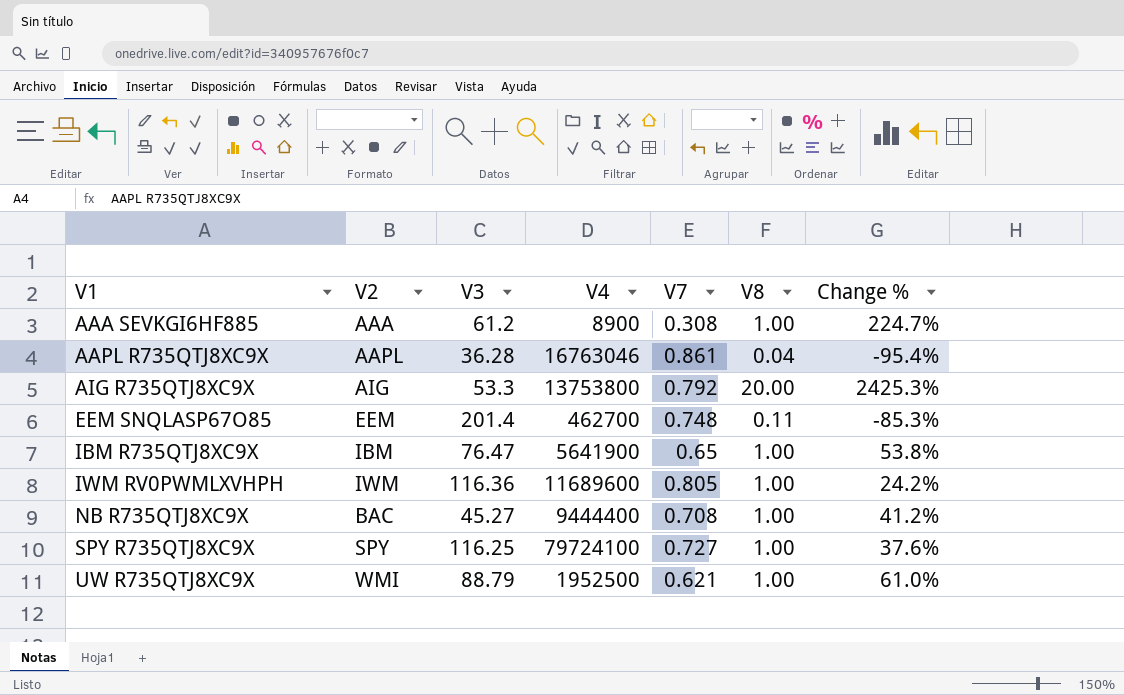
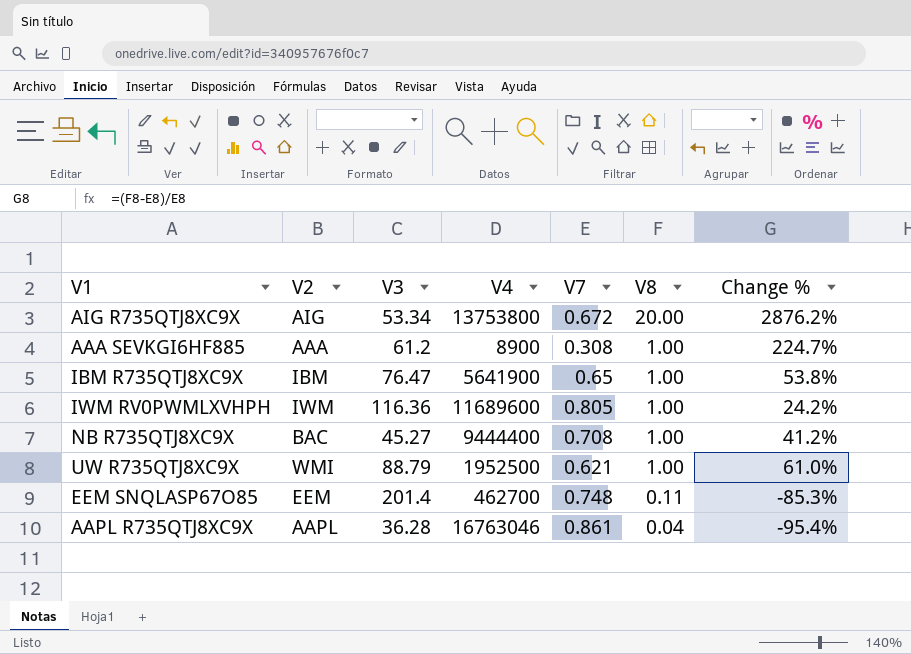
row order: V1 ascending -> V8 descending
row SPY R735QTJ8XC9X: SPY | 116.25 | 79724100 | 0.727 | 1.00 | 37.6% -> none
AIG R735QTJ8XC9X | V3: 53.3 -> 53.34
AIG R735QTJ8XC9X | V7: 0.792 -> 0.672
AIG R735QTJ8XC9X | Change %: 2425.3% -> 2876.2%

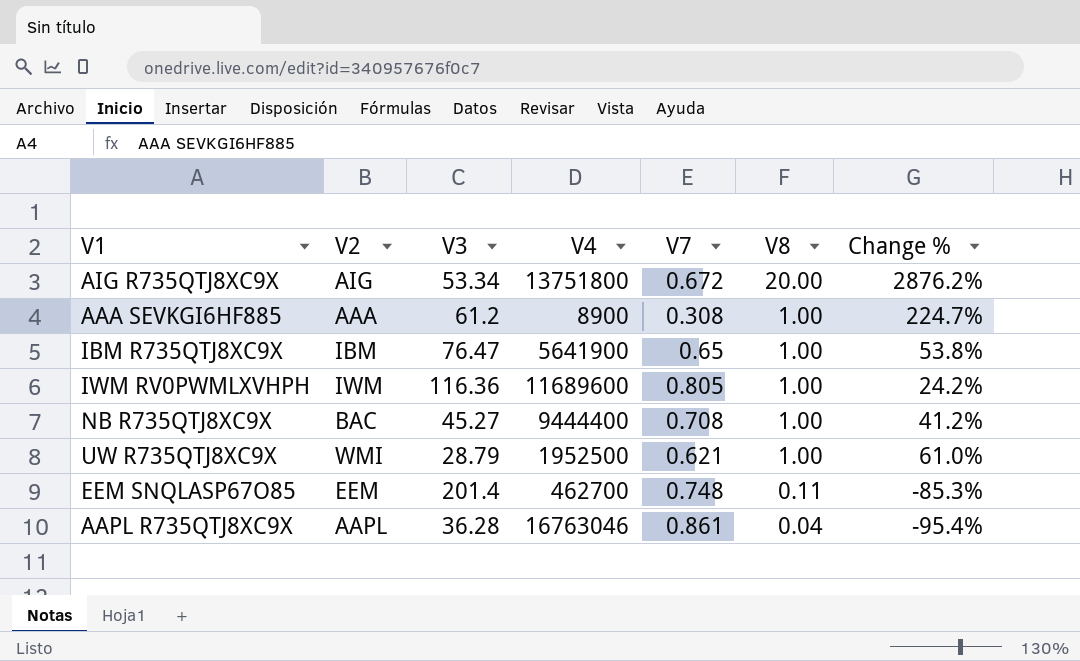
AIG R735QTJ8XC9X | V4: 13753800 -> 13751800
UW R735QTJ8XC9X | V3: 88.79 -> 28.79

